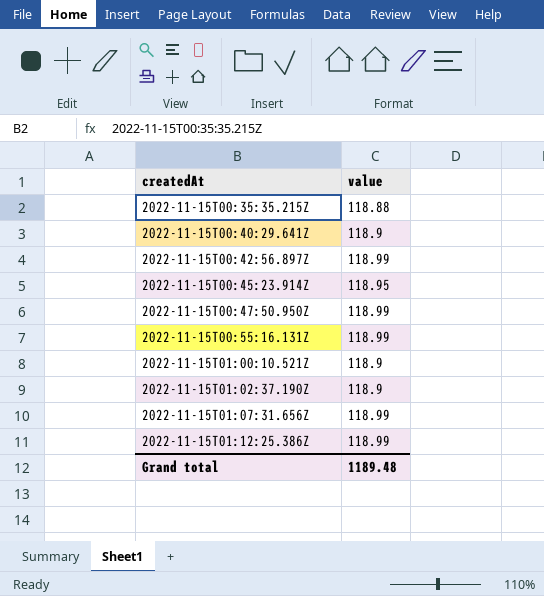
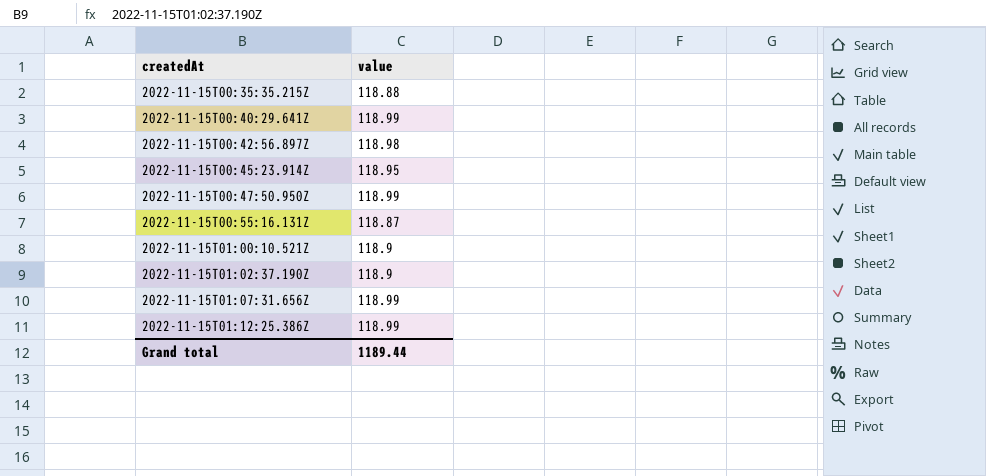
2022-11-15T00:40:29.641Z | value: 118.9 -> 118.99
2022-11-15T00:42:56.897Z | value: 118.99 -> 118.98
2022-11-15T00:55:16.131Z | value: 118.99 -> 118.87
Grand total | value: 1189.48 -> 1189.44

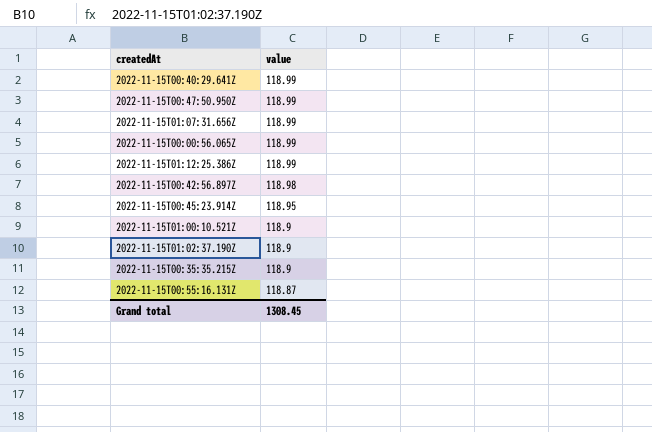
row order: createdAt ascending -> value descending
row 2022-11-15T00:00:56.065Z: none -> 118.99
2022-11-15T00:35:35.215Z | value: 118.88 -> 118.9
Grand total | value: 1189.44 -> 1308.45

